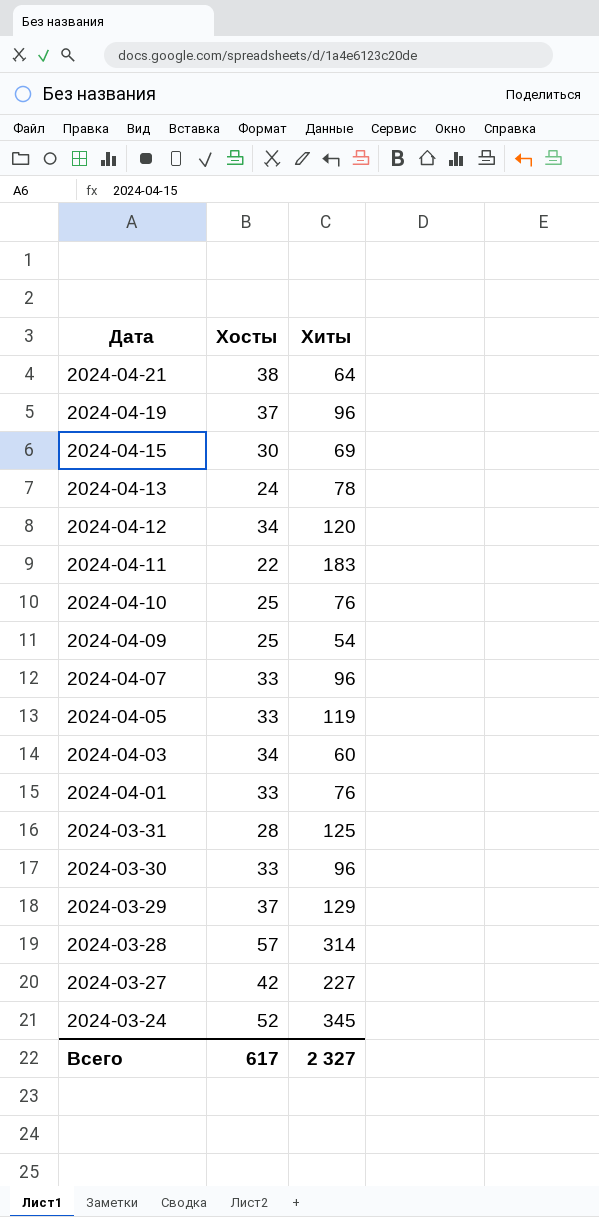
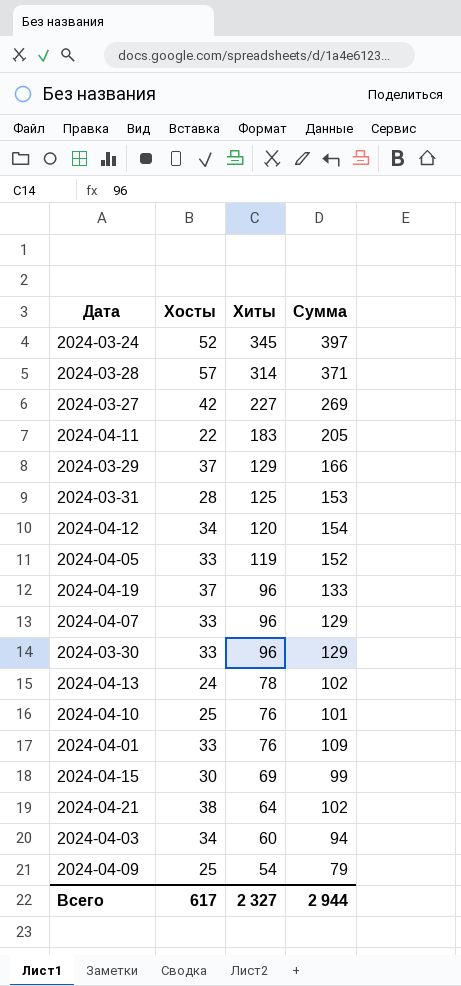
row order: Дата descending -> Хиты descending
column Сумма | formula: none -> [Хосты] + [Хиты]

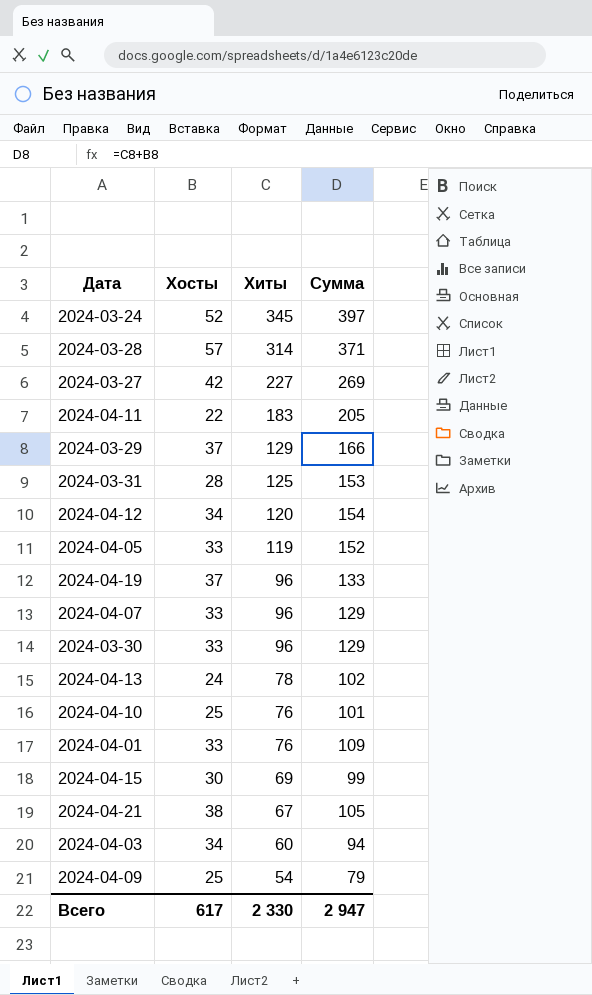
2024-04-21 | Хиты: 64 -> 67
2024-04-21 | Сумма: 102 -> 105
Всего | Хиты: 2 327 -> 2 330
Всего | Сумма: 2 944 -> 2 947

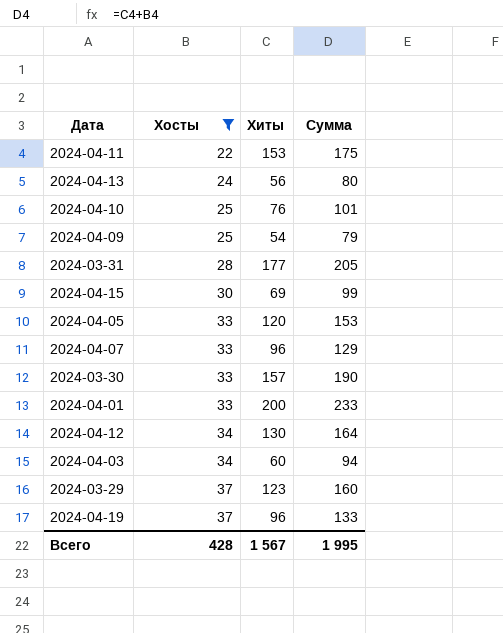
filter: none -> Хосты <= 37
row order: Хиты descending -> Хосты ascending
2024-04-11 | Хиты: 183 -> 153
2024-04-11 | Сумма: 205 -> 175
2024-04-13 | Хиты: 78 -> 56
2024-04-13 | Сумма: 102 -> 80
2024-03-31 | Хиты: 125 -> 177
2024-03-31 | Сумма: 153 -> 205
2024-04-05 | Хиты: 119 -> 120
2024-04-05 | Сумма: 152 -> 153
2024-03-30 | Хиты: 96 -> 157
2024-03-30 | Сумма: 129 -> 190
2024-04-01 | Хиты: 76 -> 200
2024-04-01 | Сумма: 109 -> 233
2024-04-12 | Хиты: 120 -> 130
2024-04-12 | Сумма: 154 -> 164
2024-03-29 | Хиты: 129 -> 123
2024-03-29 | Сумма: 166 -> 160
Всего | Хосты: 617 -> 428
Всего | Хиты: 2 330 -> 1 567
Всего | Сумма: 2 947 -> 1 995

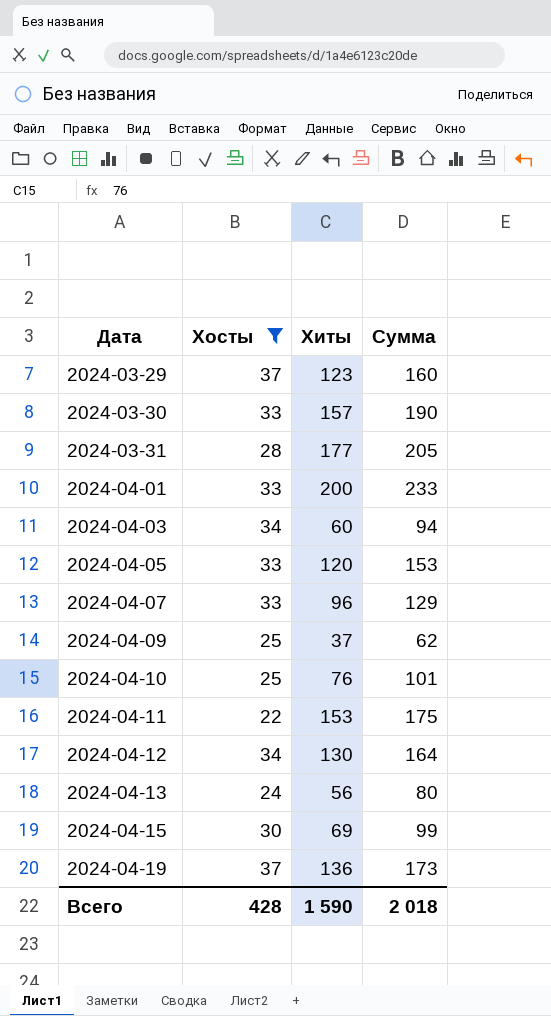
row order: Хосты ascending -> Дата ascending
2024-04-09 | Хиты: 54 -> 37
2024-04-09 | Сумма: 79 -> 62
2024-04-19 | Хиты: 96 -> 136
2024-04-19 | Сумма: 133 -> 173
Всего | Хиты: 1 567 -> 1 590
Всего | Сумма: 1 995 -> 2 018

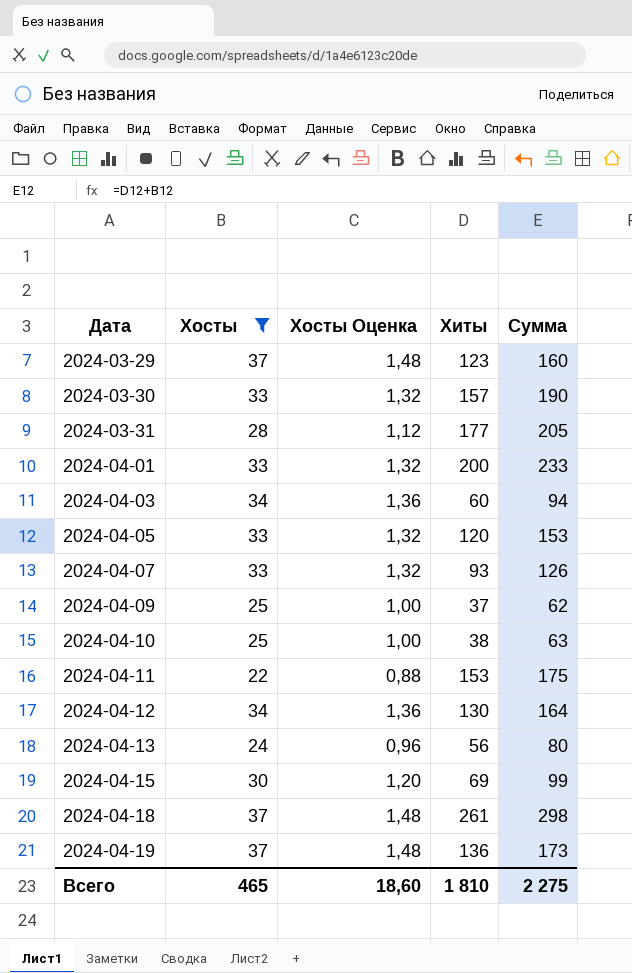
column Хосты Оценка | formula: none -> [Хосты] * 0,04
2024-04-07 | Хиты: 96 -> 93
2024-04-07 | Сумма: 129 -> 126
2024-04-10 | Хиты: 76 -> 38
2024-04-10 | Сумма: 101 -> 63
row 2024-04-18: none -> 37 | 1,48 | 261 | 298
Всего | Хосты: 428 -> 465
Всего | Хиты: 1 590 -> 1 810
Всего | Сумма: 2 018 -> 2 275

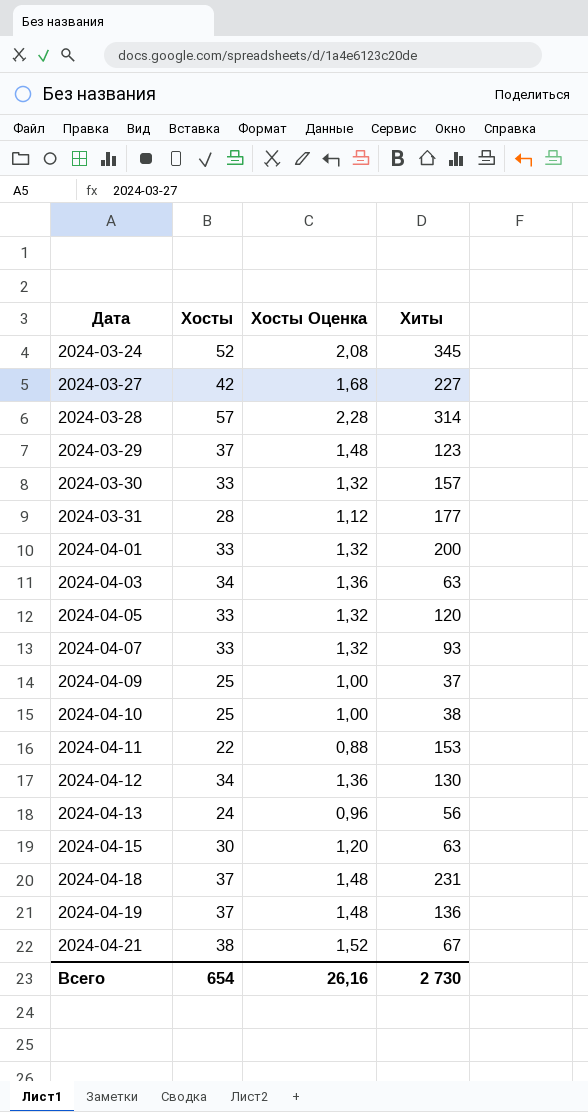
filter: Хосты <= 37 -> none
column Сумма | formula: [Хосты] + [Хиты] -> none
2024-04-03 | Хиты: 60 -> 63
2024-04-15 | Хиты: 69 -> 63
2024-04-18 | Хиты: 261 -> 231
Всего | Хосты: 465 -> 654
Всего | Хосты Оценка: 18,60 -> 26,16
Всего | Хиты: 1 810 -> 2 730

